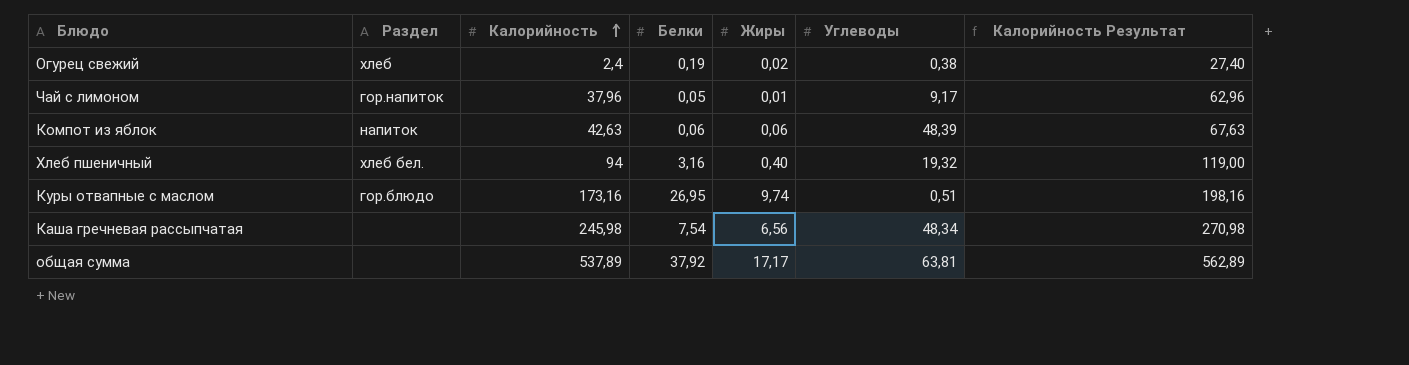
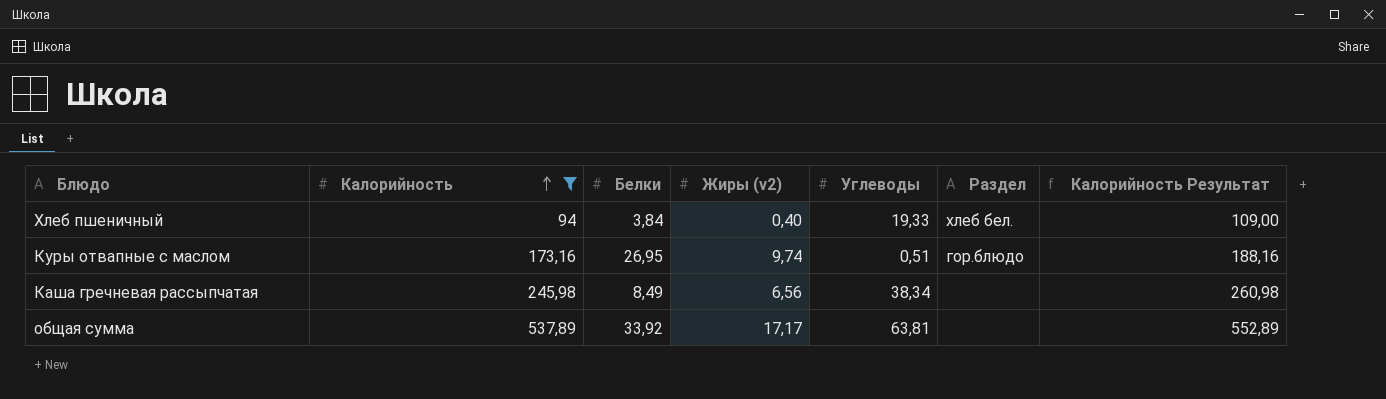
filter: none -> Калорийность >= 94
column name: Жиры -> Жиры (v2)
column Раздел | position: 2 -> 6
column Калорийность Результат | formula: [Калорийность] + 25 -> [Калорийность] + 15
Хлеб пшеничный | Белки: 3,16 -> 3,84
Хлеб пшеничный | Углеводы: 19,32 -> 19,33
Каша гречневая рассыпчатая | Белки: 7,54 -> 8,49
Каша гречневая рассыпчатая | Углеводы: 48,34 -> 38,34
общая сумма | Белки: 37,92 -> 33,92

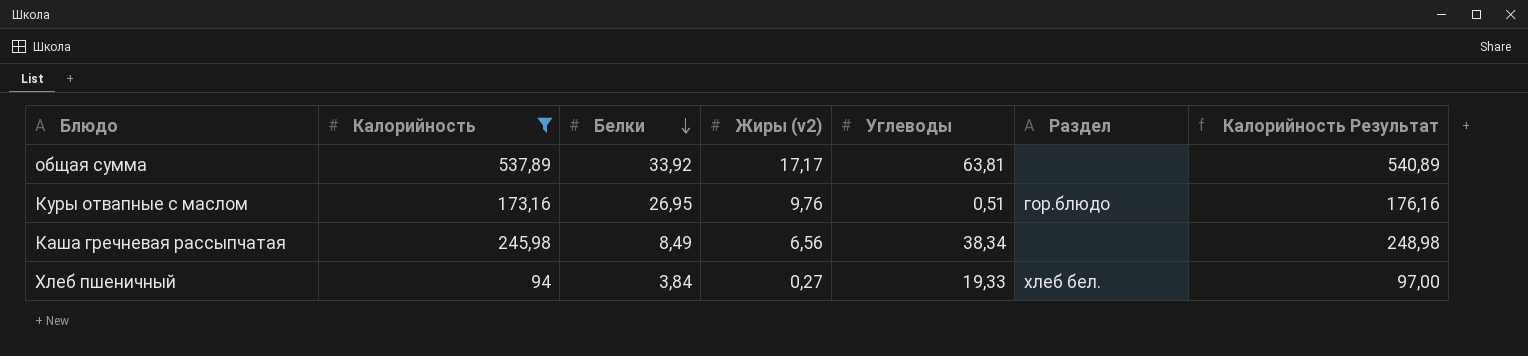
row order: Калорийность ascending -> Белки descending
column Калорийность Результат | formula: [Калорийность] + 15 -> [Калорийность] + 3
Куры отвапные с маслом | Жиры (v2): 9,74 -> 9,76
Хлеб пшеничный | Жиры (v2): 0,40 -> 0,27

